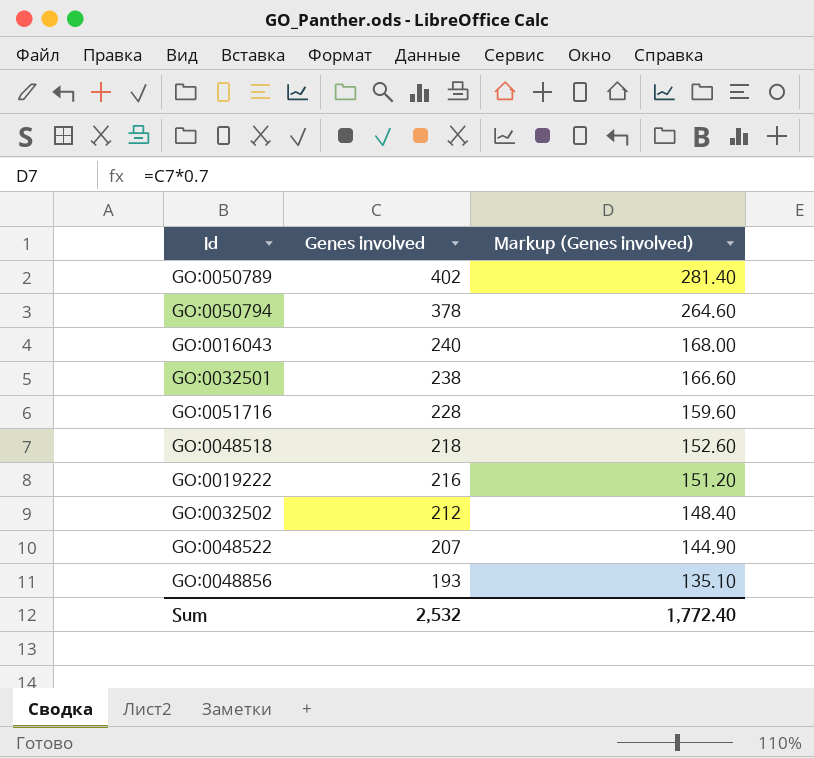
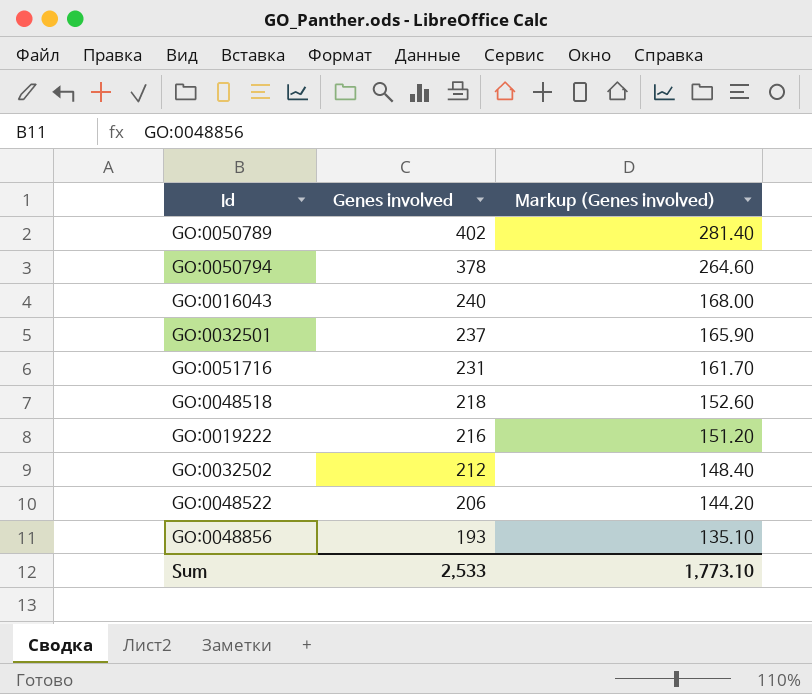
GO:0032501 | Genes involved: 238 -> 237
GO:0032501 | Markup (Genes involved): 166.60 -> 165.90
GO:0051716 | Genes involved: 228 -> 231
GO:0051716 | Markup (Genes involved): 159.60 -> 161.70
GO:0048522 | Genes involved: 207 -> 206
GO:0048522 | Markup (Genes involved): 144.90 -> 144.20
Sum | Genes involved: 2,532 -> 2,533
Sum | Markup (Genes involved): 1,772.40 -> 1,773.10

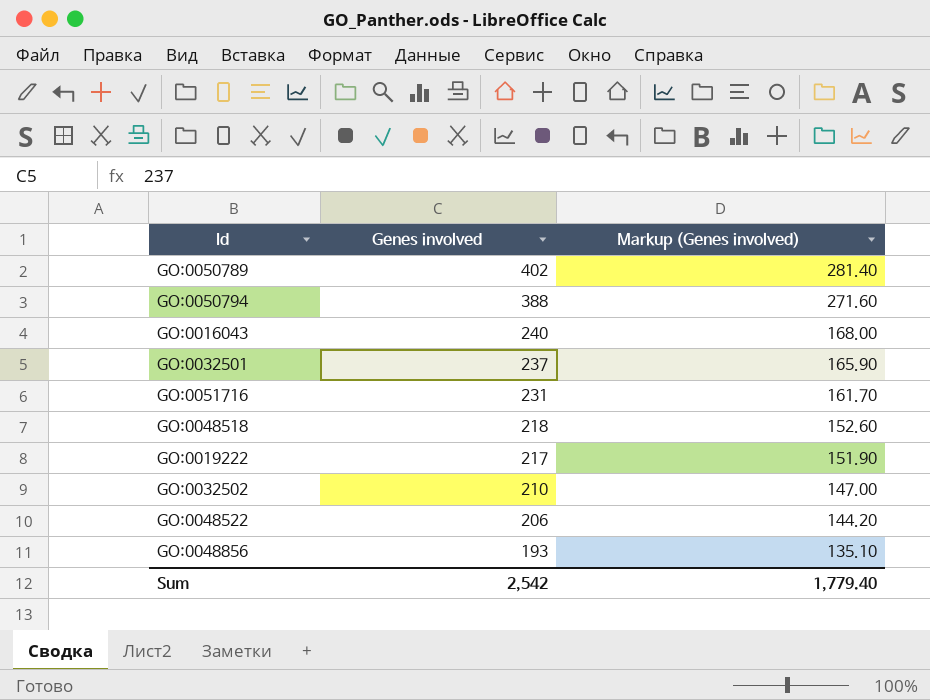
GO:0050794 | Genes involved: 378 -> 388
GO:0050794 | Markup (Genes involved): 264.60 -> 271.60
GO:0019222 | Genes involved: 216 -> 217
GO:0019222 | Markup (Genes involved): 151.20 -> 151.90
GO:0032502 | Genes involved: 212 -> 210
GO:0032502 | Markup (Genes involved): 148.40 -> 147.00
Sum | Genes involved: 2,533 -> 2,542
Sum | Markup (Genes involved): 1,773.10 -> 1,779.40

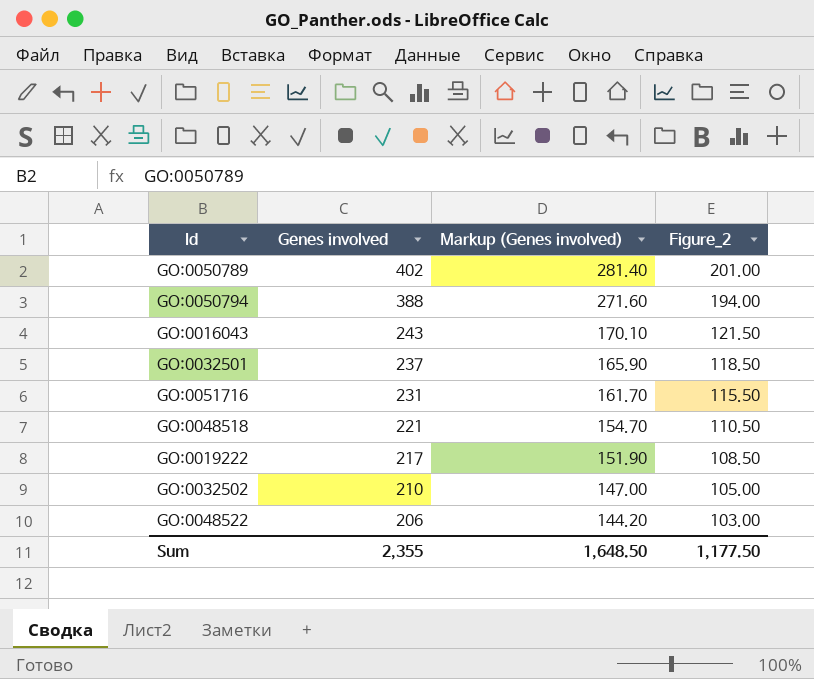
column Figure_2 | formula: none -> [Genes involved] * 0.5
row GO:0048856: 193 | 135.10 -> none
GO:0016043 | Genes involved: 240 -> 243
GO:0016043 | Markup (Genes involved): 168.00 -> 170.10
GO:0048518 | Genes involved: 218 -> 221
GO:0048518 | Markup (Genes involved): 152.60 -> 154.70
Sum | Genes involved: 2,542 -> 2,355
Sum | Markup (Genes involved): 1,779.40 -> 1,648.50

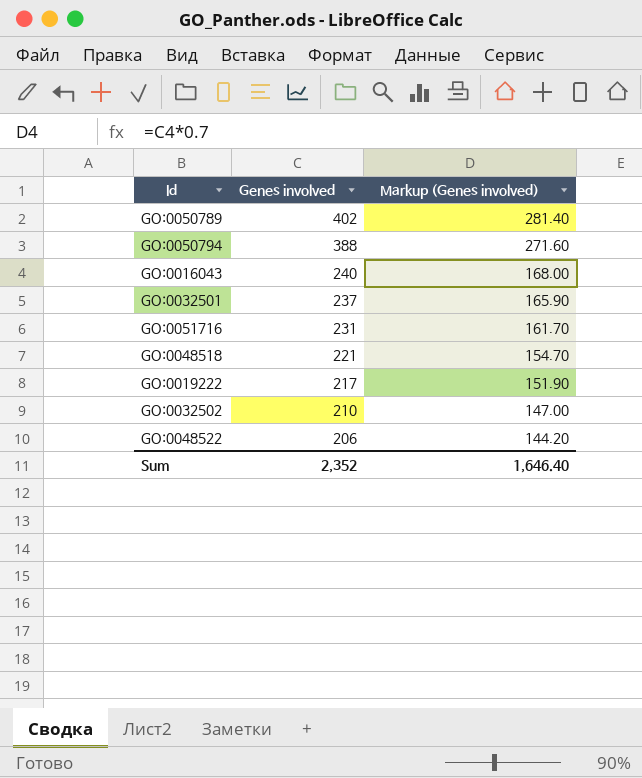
column Figure_2 | formula: [Genes involved] * 0.5 -> none
GO:0016043 | Genes involved: 243 -> 240
GO:0016043 | Markup (Genes involved): 170.10 -> 168.00
Sum | Genes involved: 2,355 -> 2,352
Sum | Markup (Genes involved): 1,648.50 -> 1,646.40

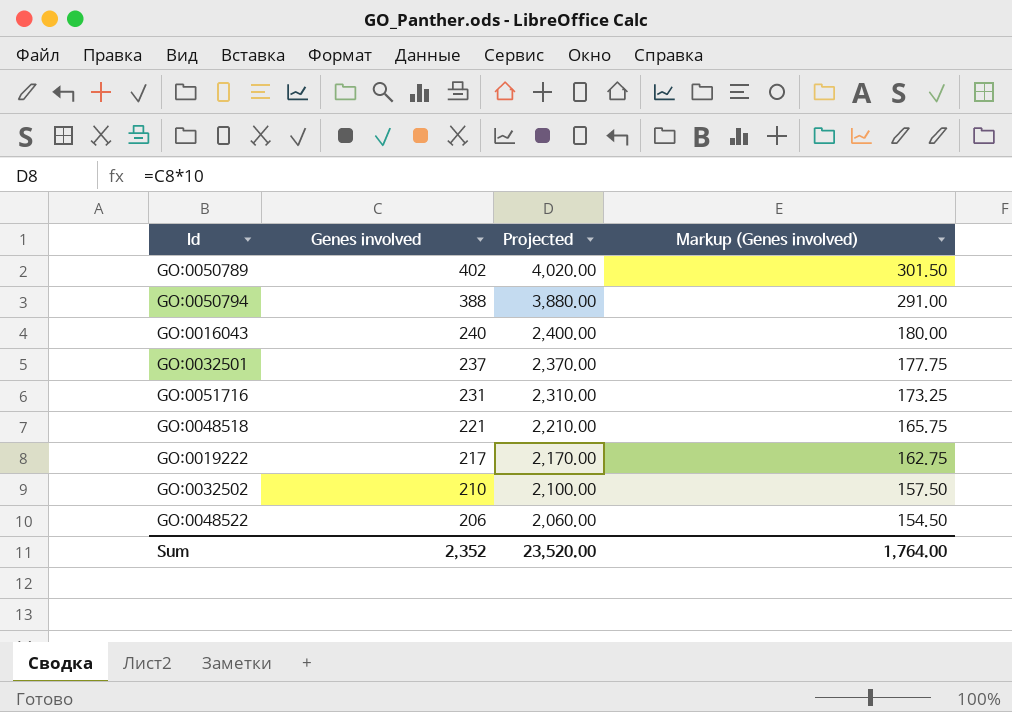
column Projected | formula: none -> [Genes involved] * 10
column Markup (Genes involved) | formula: [Genes involved] * 0.7 -> [Genes involved] * 0.75
Sum | Markup (Genes involved): 1,646.40 -> 1,764.00

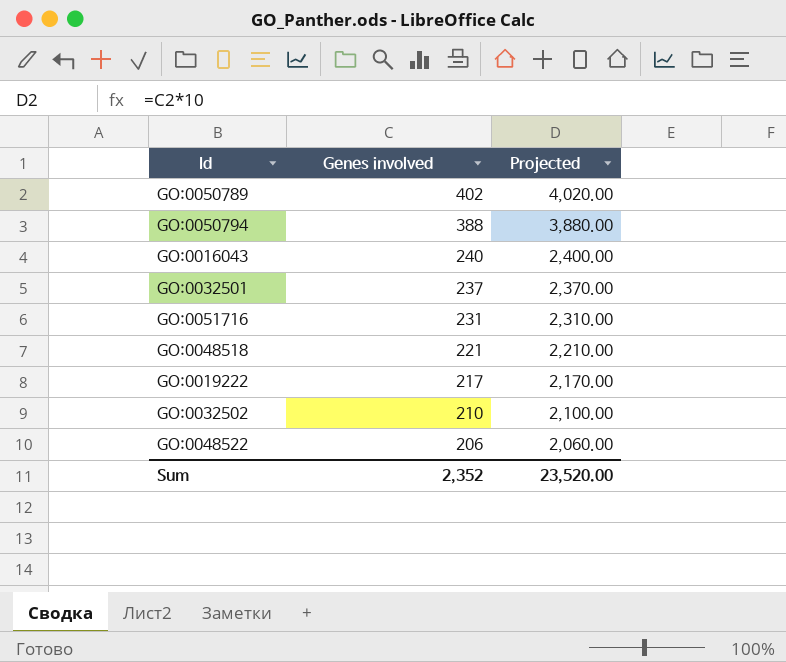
column Markup (Genes involved) | formula: [Genes involved] * 0.75 -> none

